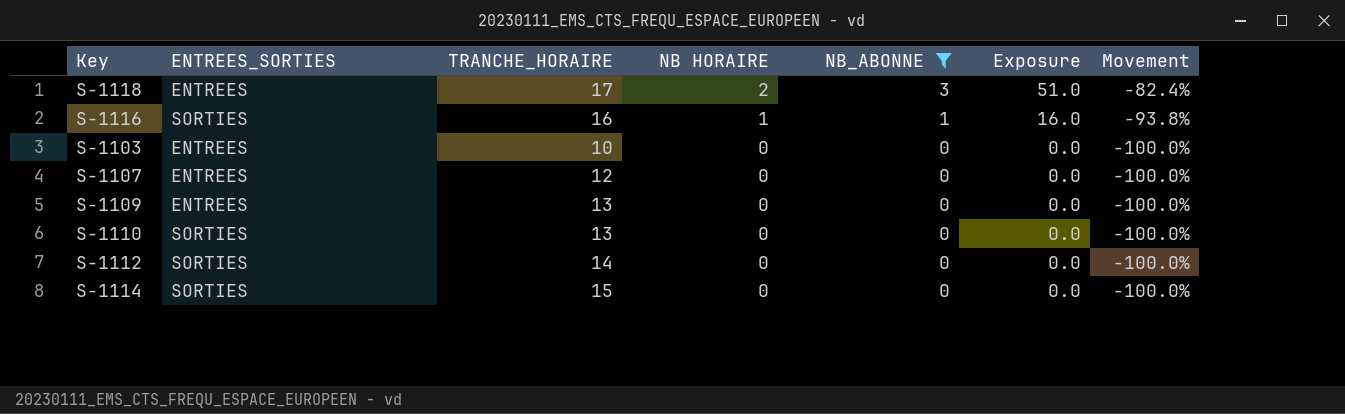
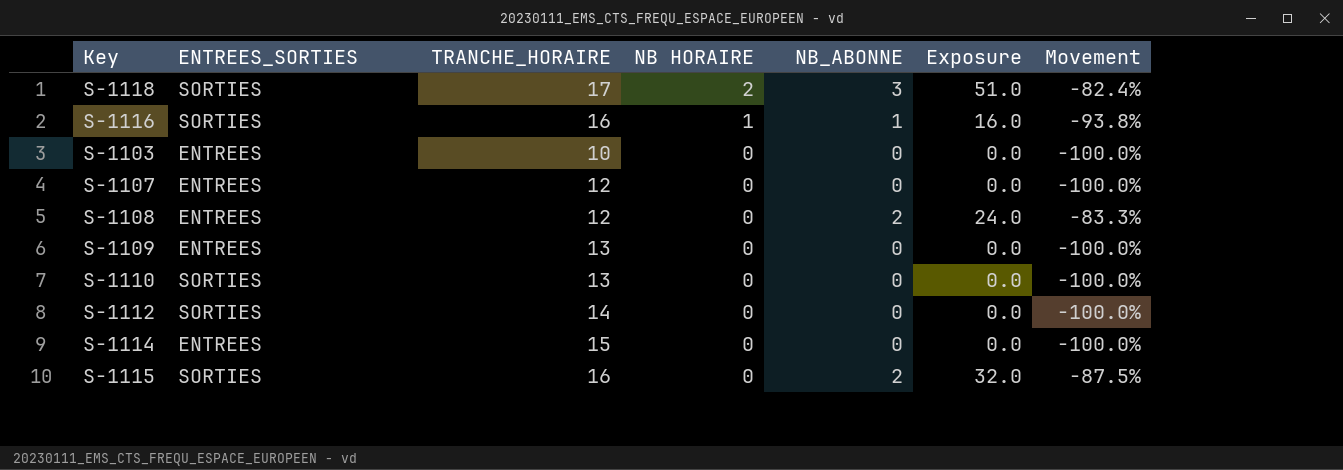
filter: NB_ABONNE != 2 -> none
S-1118 | ENTREES_SORTIES: ENTREES -> SORTIES
S-1114 | ENTREES_SORTIES: SORTIES -> ENTREES

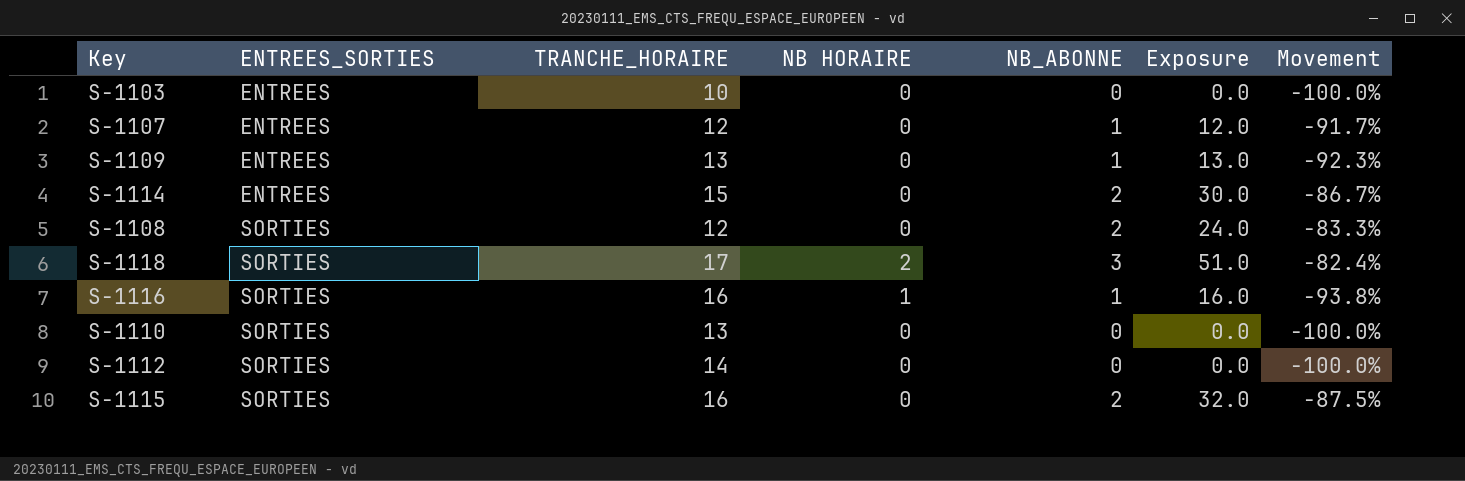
row order: NB HORAIRE descending -> ENTREES_SORTIES ascending
S-1107 | NB_ABONNE: 0 -> 1
S-1107 | Exposure: 0.0 -> 12.0
S-1107 | Movement: -100.0% -> -91.7%
S-1109 | NB_ABONNE: 0 -> 1
S-1109 | Exposure: 0.0 -> 13.0
S-1109 | Movement: -100.0% -> -92.3%
S-1114 | NB_ABONNE: 0 -> 2
S-1114 | Exposure: 0.0 -> 30.0
S-1114 | Movement: -100.0% -> -86.7%
S-1108 | ENTREES_SORTIES: ENTREES -> SORTIES

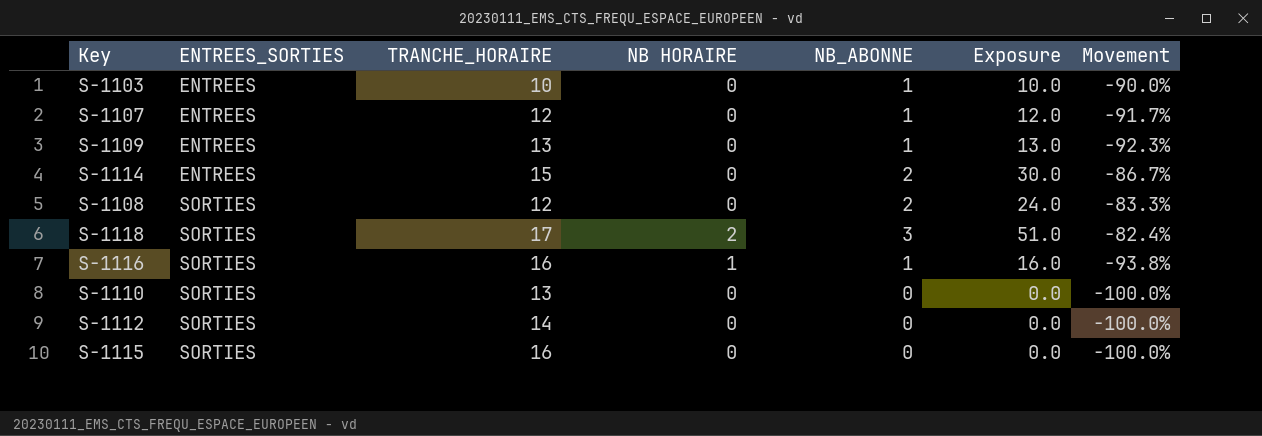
S-1103 | NB_ABONNE: 0 -> 1
S-1103 | Exposure: 0.0 -> 10.0
S-1103 | Movement: -100.0% -> -90.0%
S-1115 | NB_ABONNE: 2 -> 0
S-1115 | Exposure: 32.0 -> 0.0
S-1115 | Movement: -87.5% -> -100.0%

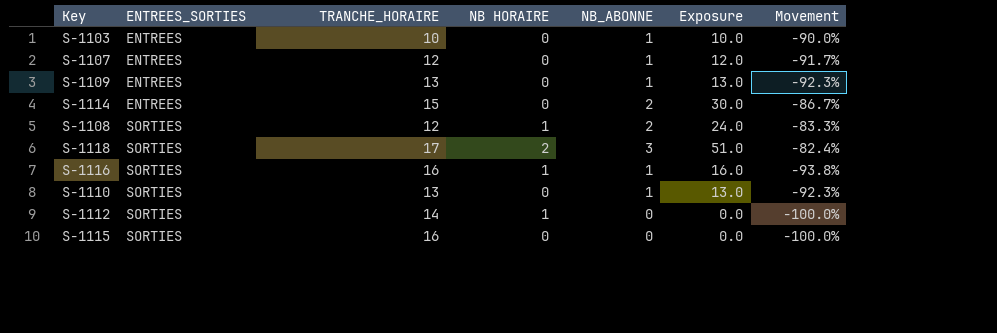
S-1108 | NB HORAIRE: 0 -> 1
S-1110 | NB_ABONNE: 0 -> 1
S-1110 | Exposure: 0.0 -> 13.0
S-1110 | Movement: -100.0% -> -92.3%
S-1112 | NB HORAIRE: 0 -> 1

